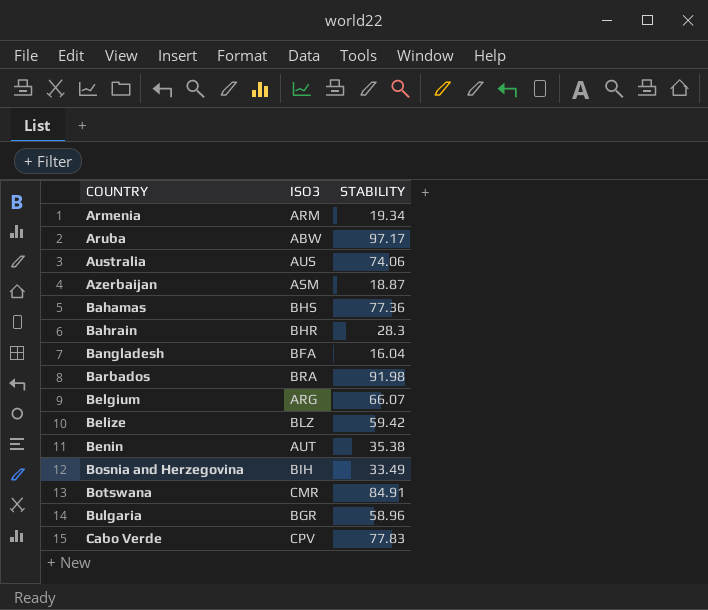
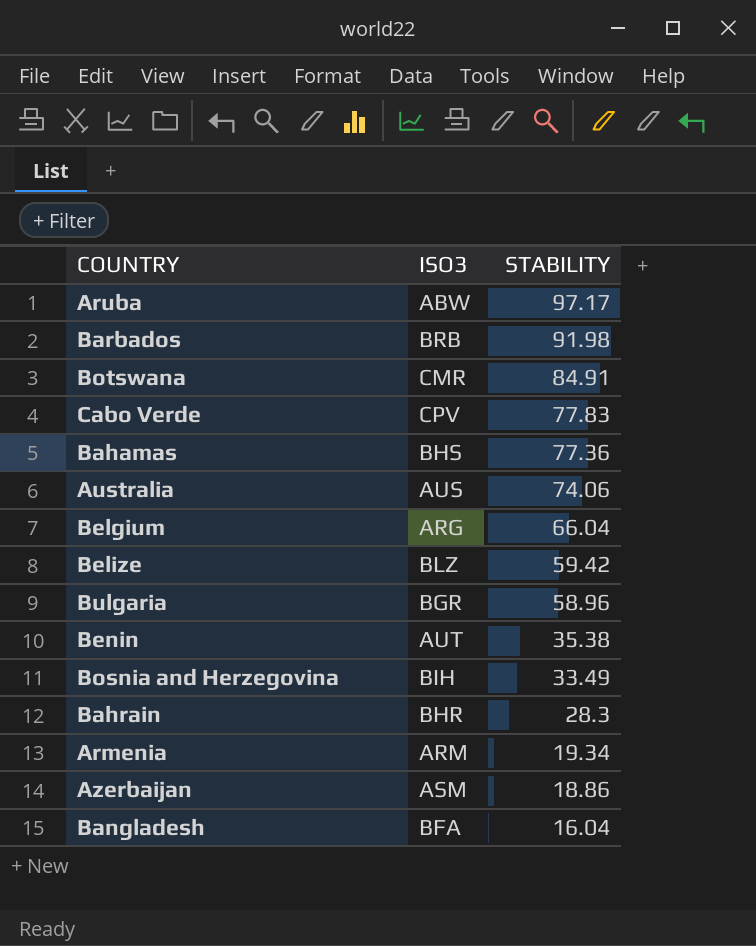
row order: COUNTRY ascending -> STABILITY descending
Barbados | ISO3: BRA -> BRB
Belgium | STABILITY: 66.07 -> 66.04
Azerbaijan | STABILITY: 18.87 -> 18.86

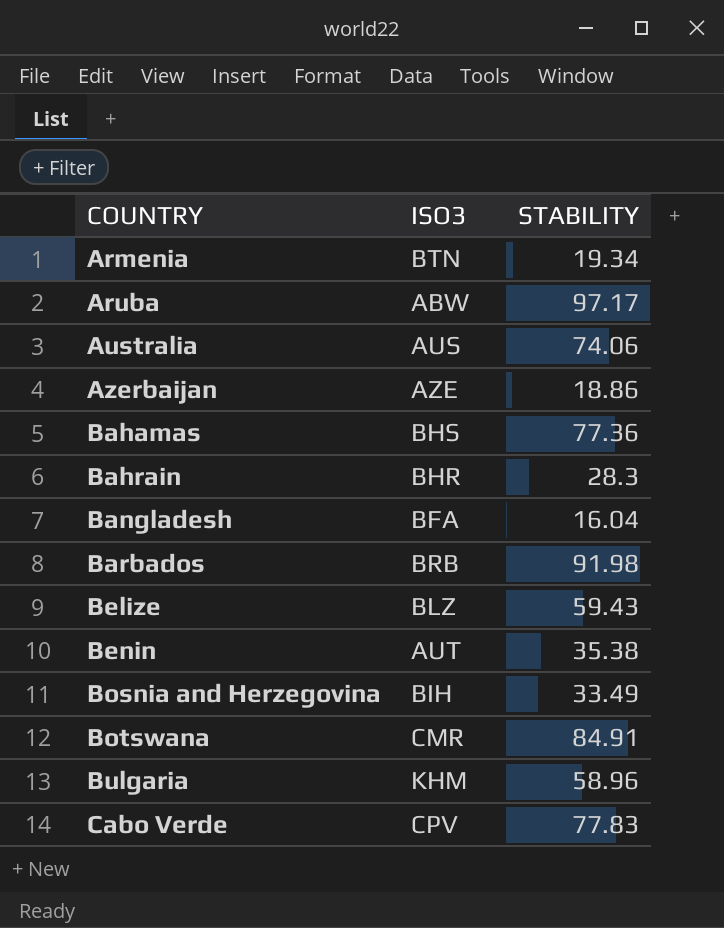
row order: STABILITY descending -> COUNTRY ascending
row Belgium: ARG | 66.04 -> none
Armenia | ISO3: ARM -> BTN
Azerbaijan | ISO3: ASM -> AZE
Belize | STABILITY: 59.42 -> 59.43
Bulgaria | ISO3: BGR -> KHM

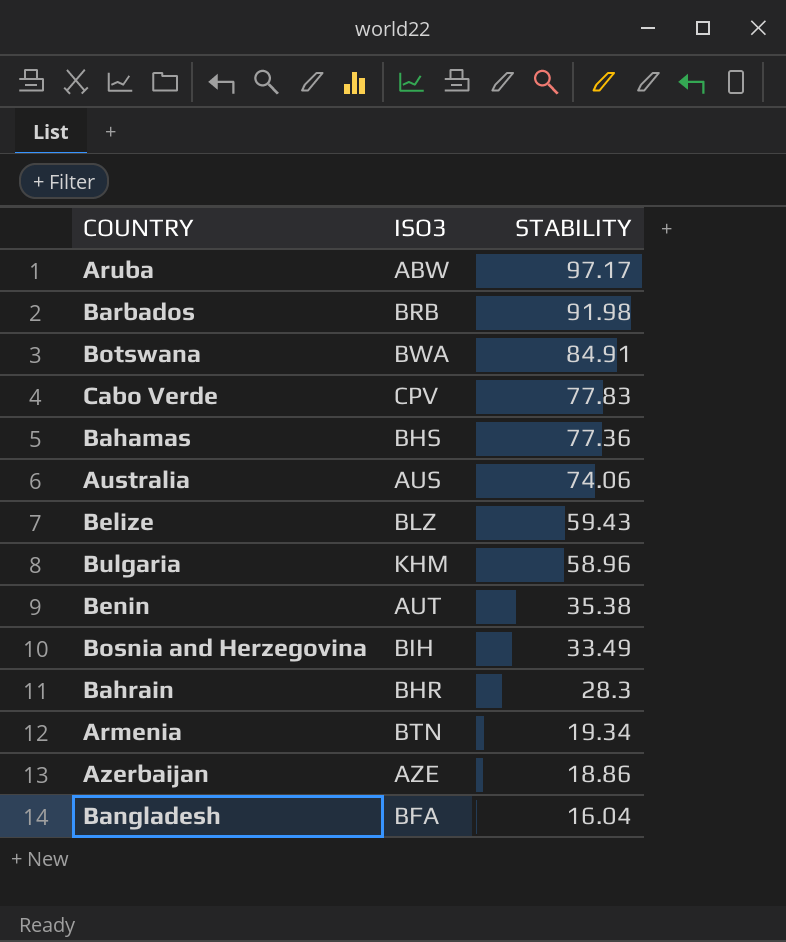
row order: COUNTRY ascending -> STABILITY descending
Botswana | ISO3: CMR -> BWA

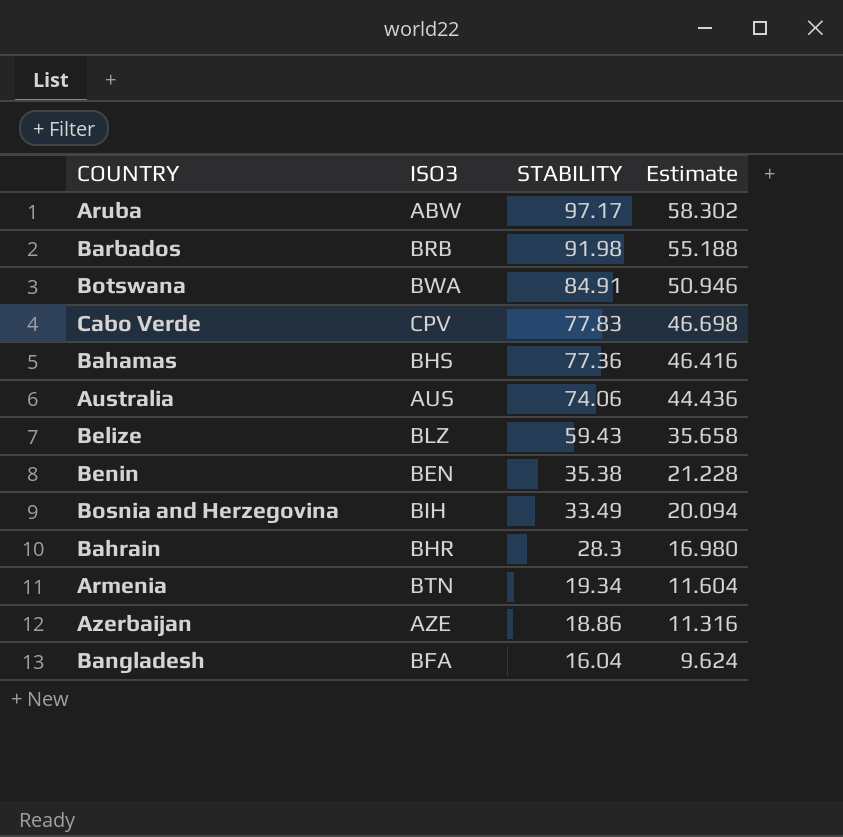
column Estimate | formula: none -> [STABILITY] * 0.6
row Bulgaria: KHM | 58.96 -> none
Benin | ISO3: AUT -> BEN

